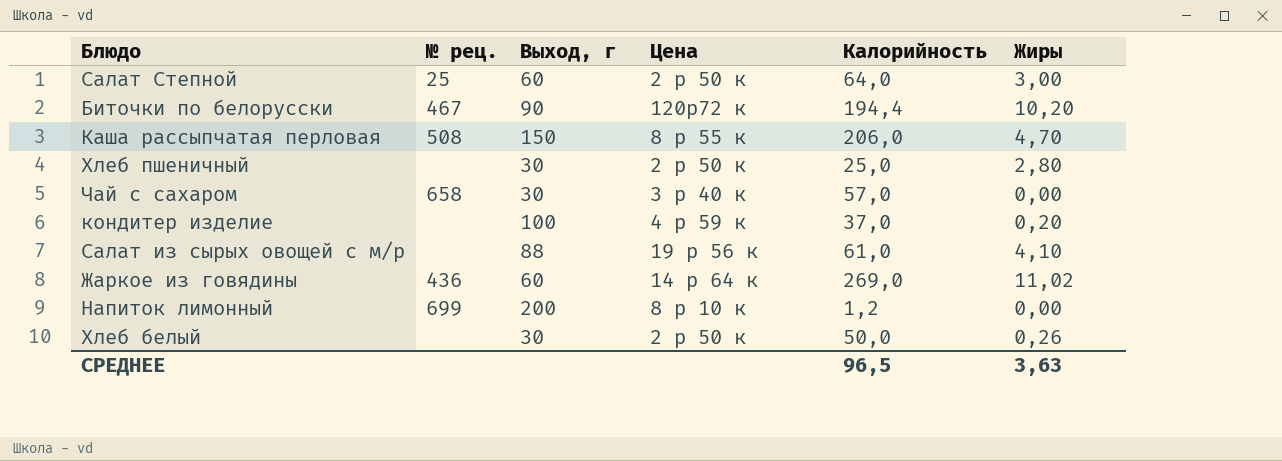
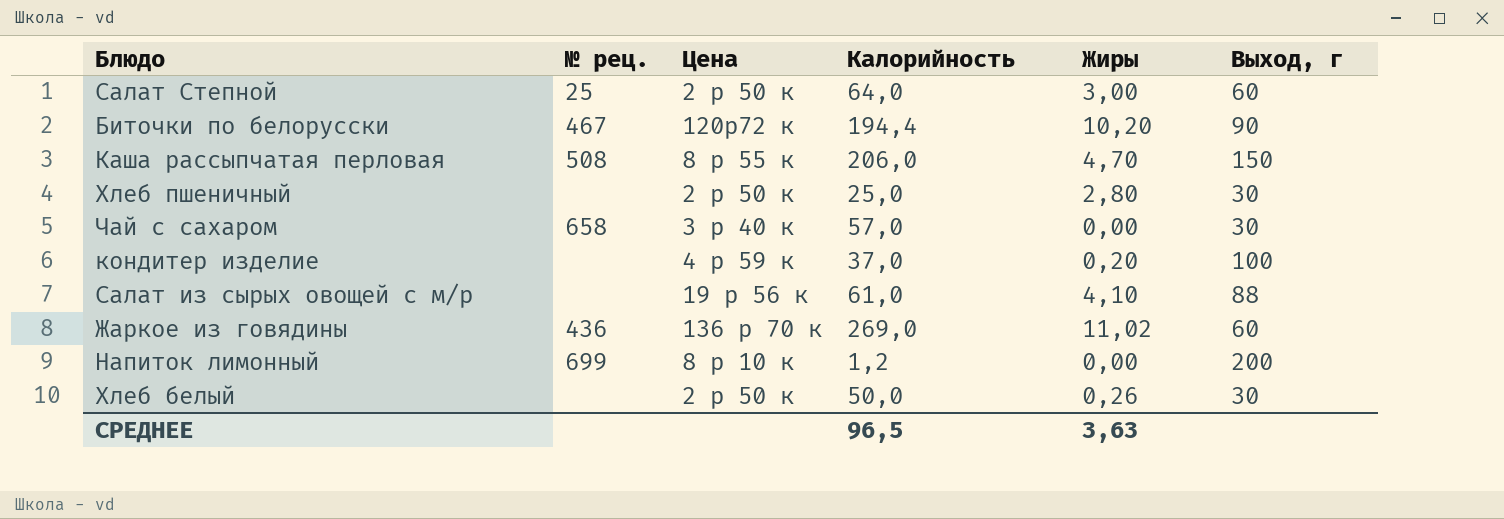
column Выход, г | position: 3 -> 6
Жаркое из говядины | Цена: 14 р 64 к -> 136 р 70 к

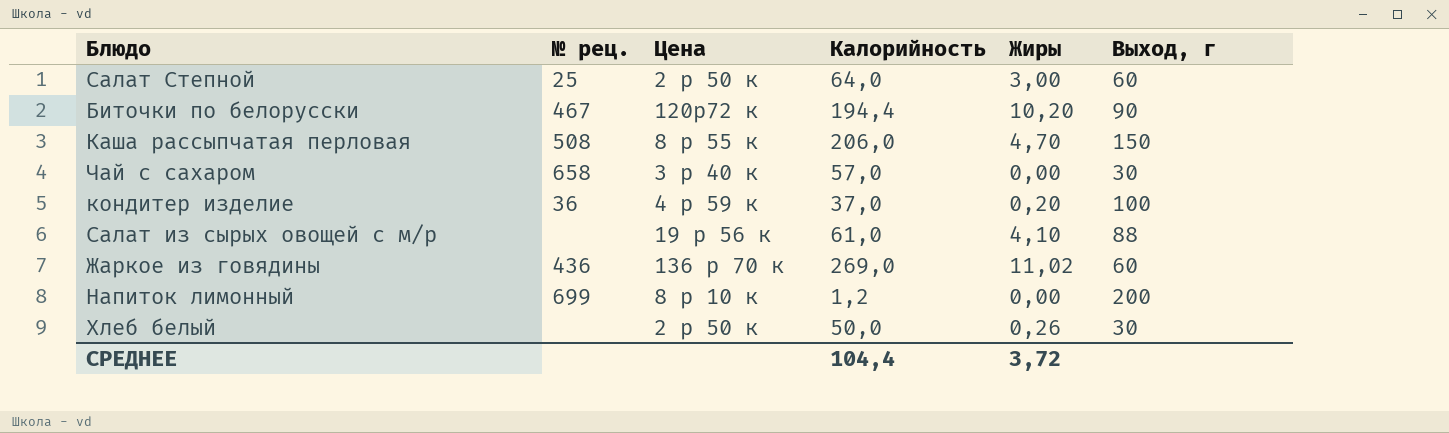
row Хлеб пшеничный: none | 2 р 50 к | 25,0 | 2,80 | 30 -> none
кондитер изделие | № рец.: none -> 36
СРЕДНЕЕ | Калорийность: 96,5 -> 104,4
СРЕДНЕЕ | Жиры: 3,63 -> 3,72

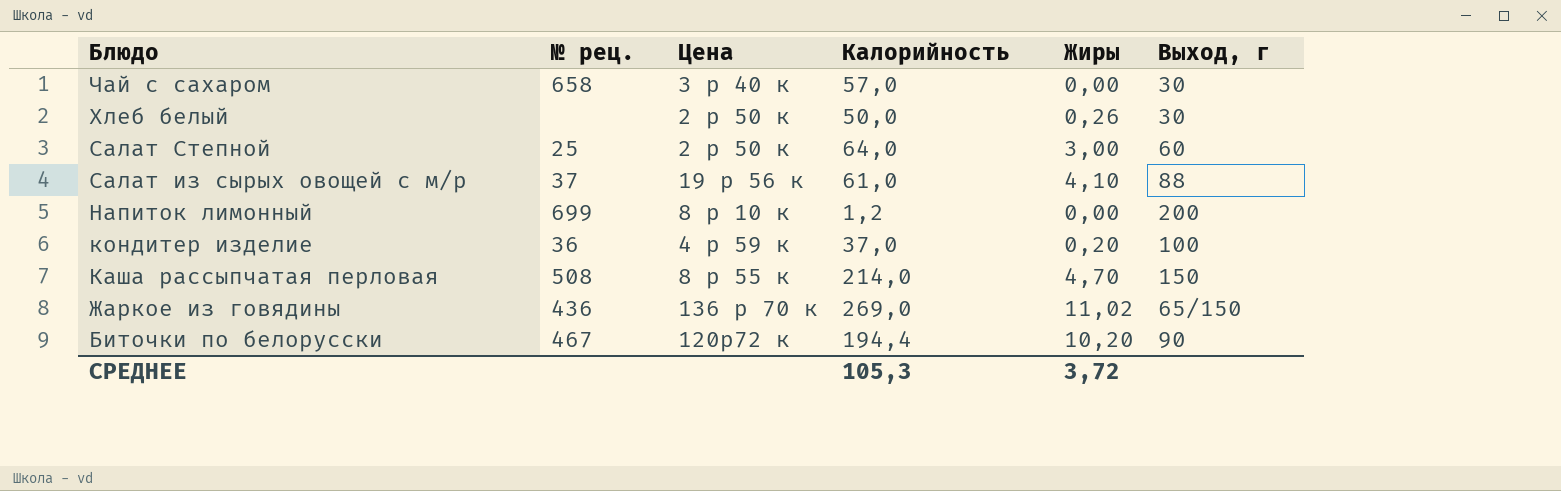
row order: none -> Блюдо descending
Салат из сырых овощей с м/р | № рец.: none -> 37
Каша рассыпчатая перловая | Калорийность: 206,0 -> 214,0
Жаркое из говядины | Выход, г: 60 -> 65/150
СРЕДНЕЕ | Калорийность: 104,4 -> 105,3

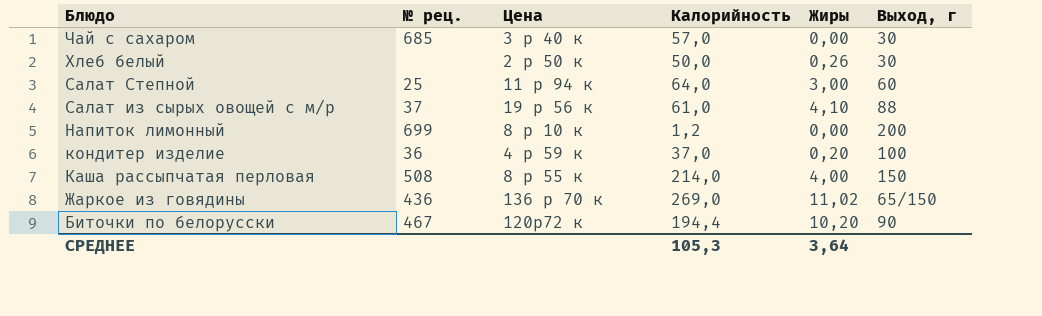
Чай с сахаром | № рец.: 658 -> 685
Салат Степной | Цена: 2 р 50 к -> 11 р 94 к
Каша рассыпчатая перловая | Жиры: 4,70 -> 4,00
СРЕДНЕЕ | Жиры: 3,72 -> 3,64

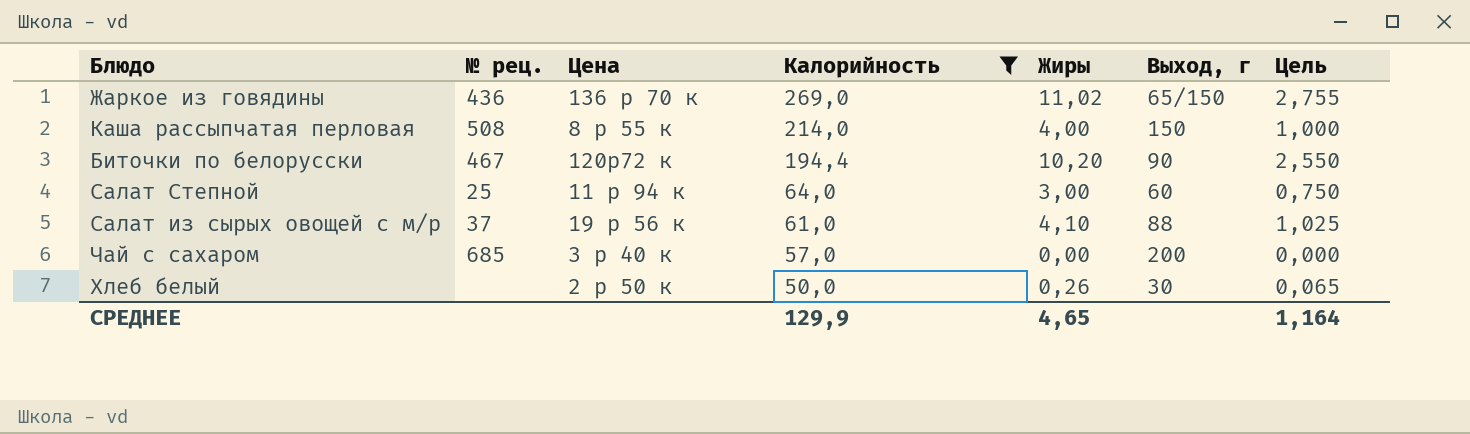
filter: none -> Калорийность >= 50,0
row order: Блюдо descending -> Калорийность descending
column Цель | formula: none -> [Жиры] * 0,25
Чай с сахаром | Выход, г: 30 -> 200
СРЕДНЕЕ | Калорийность: 105,3 -> 129,9
СРЕДНЕЕ | Жиры: 3,64 -> 4,65

